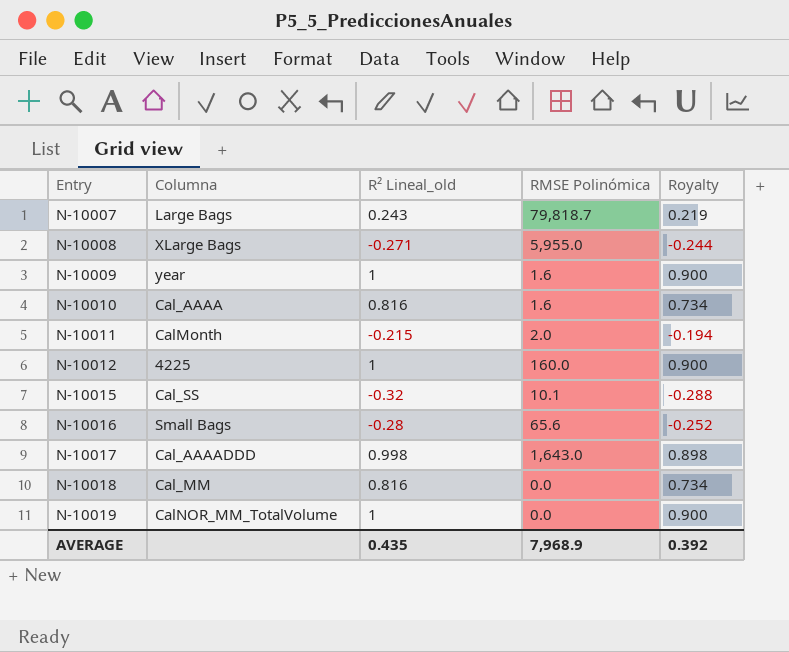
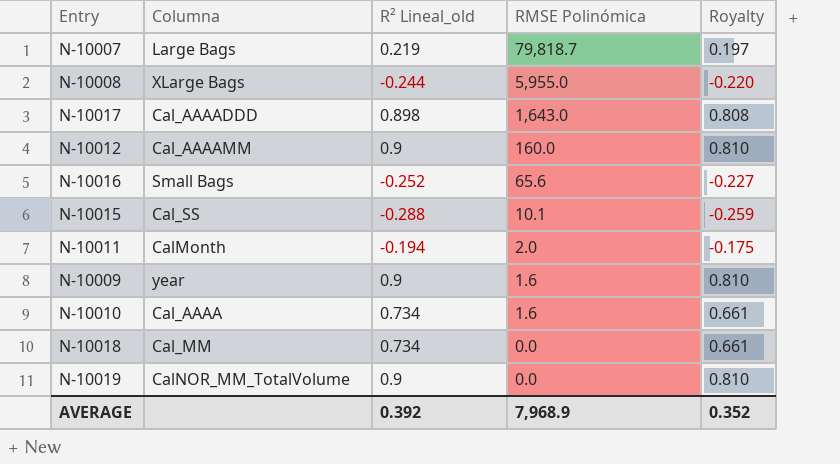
row order: Entry ascending -> RMSE Polinómica descending
N-10007 | R² Lineal_old: 0.243 -> 0.219
N-10007 | Royalty: 0.219 -> 0.197
N-10008 | R² Lineal_old: -0.271 -> -0.244
N-10008 | Royalty: -0.244 -> -0.220
N-10017 | R² Lineal_old: 0.998 -> 0.898
N-10017 | Royalty: 0.898 -> 0.808
N-10012 | Columna: 4225 -> Cal_AAAAMM
N-10012 | R² Lineal_old: 1 -> 0.9
N-10012 | Royalty: 0.900 -> 0.810
N-10016 | R² Lineal_old: -0.28 -> -0.252
N-10016 | Royalty: -0.252 -> -0.227
N-10015 | R² Lineal_old: -0.32 -> -0.288
N-10015 | Royalty: -0.288 -> -0.259
N-10011 | R² Lineal_old: -0.215 -> -0.194
N-10011 | Royalty: -0.194 -> -0.175
N-10009 | R² Lineal_old: 1 -> 0.9
N-10009 | Royalty: 0.900 -> 0.810
N-10010 | R² Lineal_old: 0.816 -> 0.734
N-10010 | Royalty: 0.734 -> 0.661
N-10018 | R² Lineal_old: 0.816 -> 0.734
N-10018 | Royalty: 0.734 -> 0.661
N-10019 | R² Lineal_old: 1 -> 0.9
N-10019 | Royalty: 0.900 -> 0.810
AVERAGE | R² Lineal_old: 0.435 -> 0.392
AVERAGE | Royalty: 0.392 -> 0.352

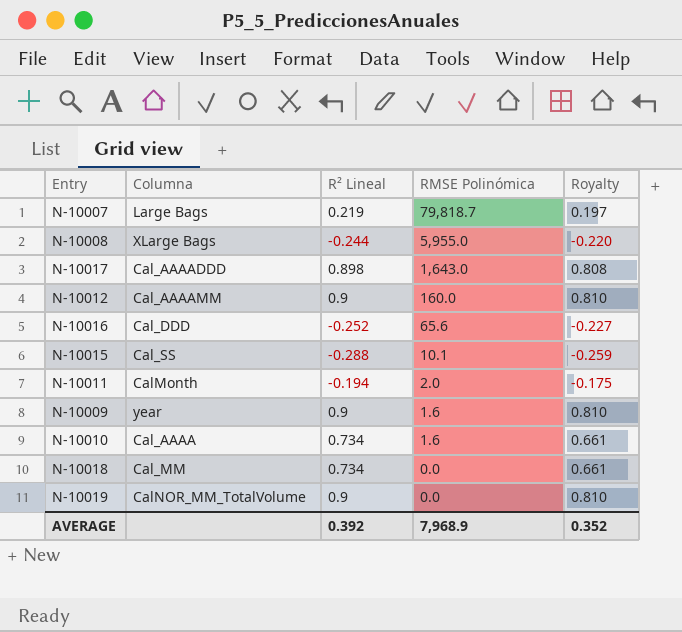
column name: R² Lineal_old -> R² Lineal
N-10016 | Columna: Small Bags -> Cal_DDD

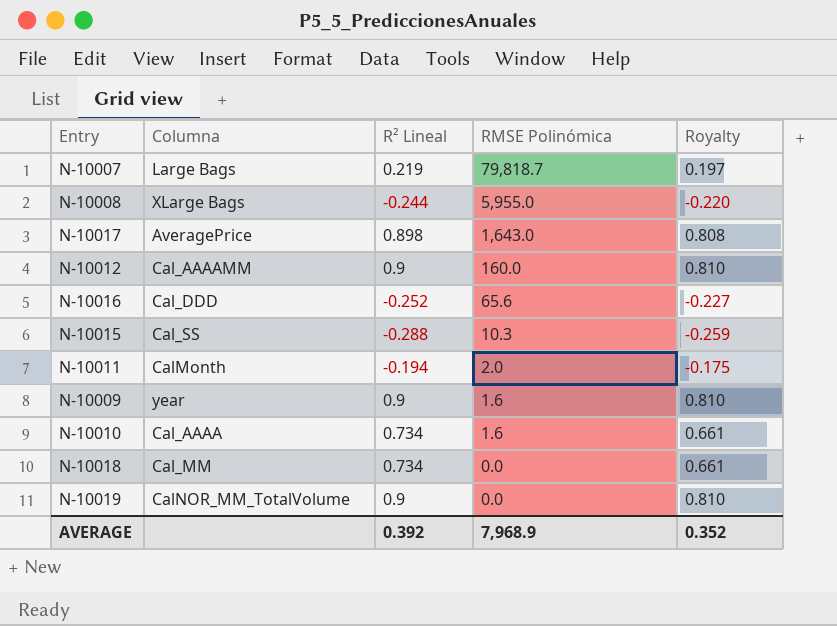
N-10017 | Columna: Cal_AAAADDD -> AveragePrice
N-10015 | RMSE Polinómica: 10.1 -> 10.3

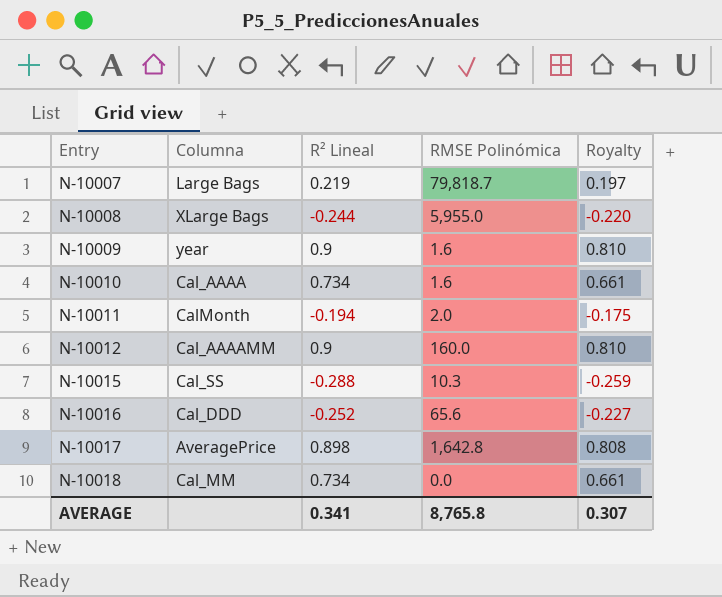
row order: RMSE Polinómica descending -> Entry ascending
row N-10019: CalNOR_MM_TotalVolume | 0.9 | 0.0 | 0.810 -> none
N-10017 | RMSE Polinómica: 1,643.0 -> 1,642.8
AVERAGE | R² Lineal: 0.392 -> 0.341
AVERAGE | RMSE Polinómica: 7,968.9 -> 8,765.8
AVERAGE | Royalty: 0.352 -> 0.307

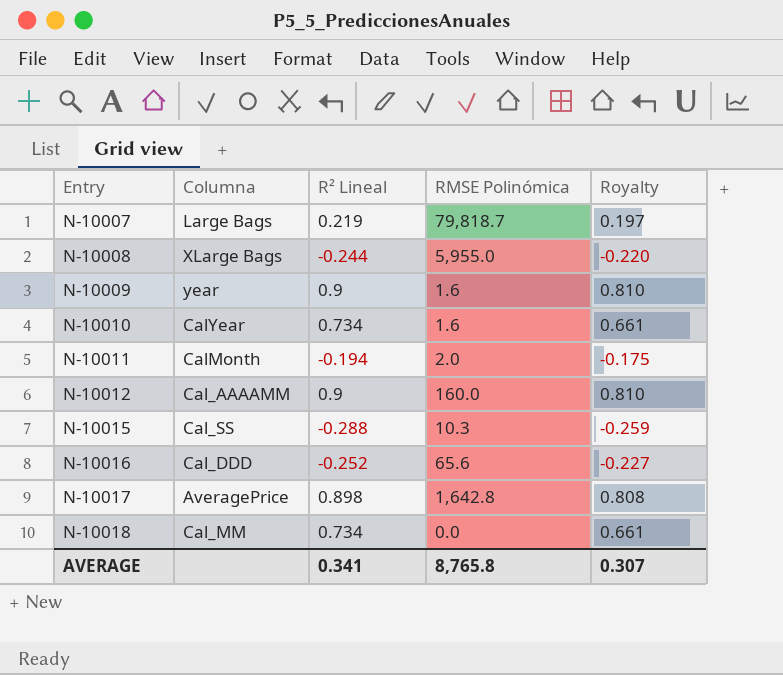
N-10010 | Columna: Cal_AAAA -> CalYear

